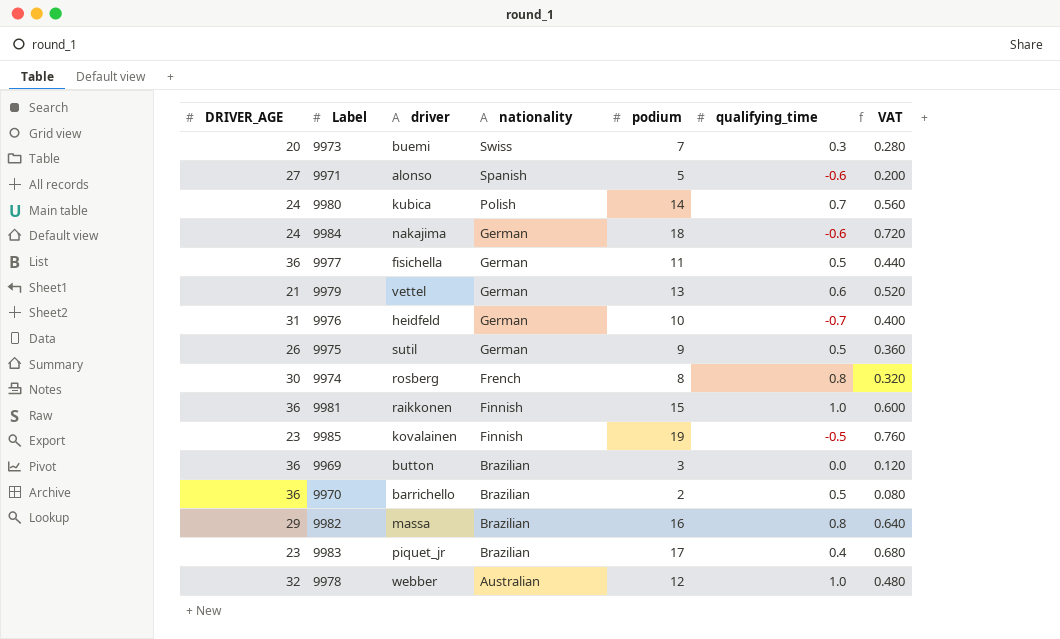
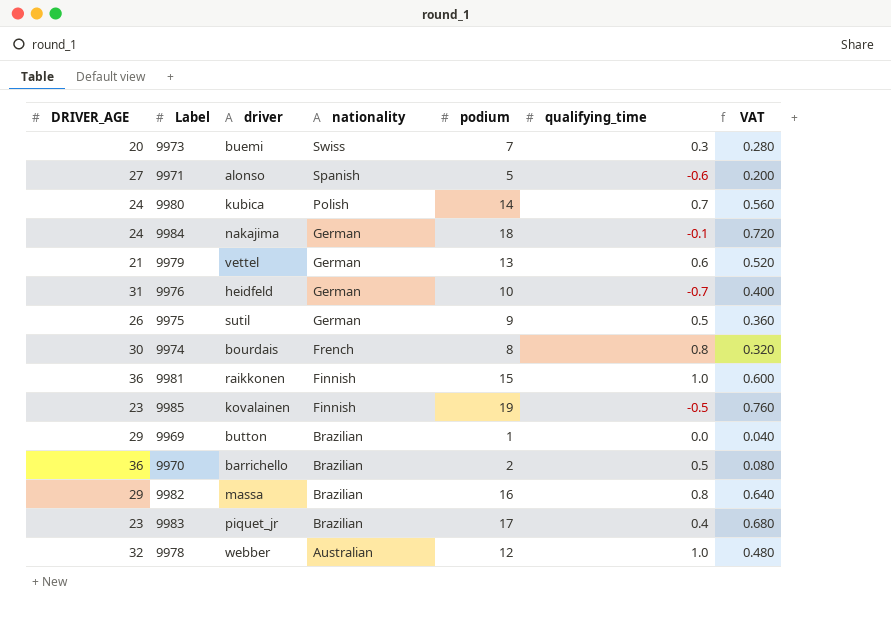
row 9977: 36 | fisichella | German | 11 | 0.5 | 0.440 -> none
9984 | qualifying_time: -0.6 -> -0.1
9974 | driver: rosberg -> bourdais
9969 | DRIVER_AGE: 36 -> 29
9969 | podium: 3 -> 1
9969 | VAT: 0.120 -> 0.040

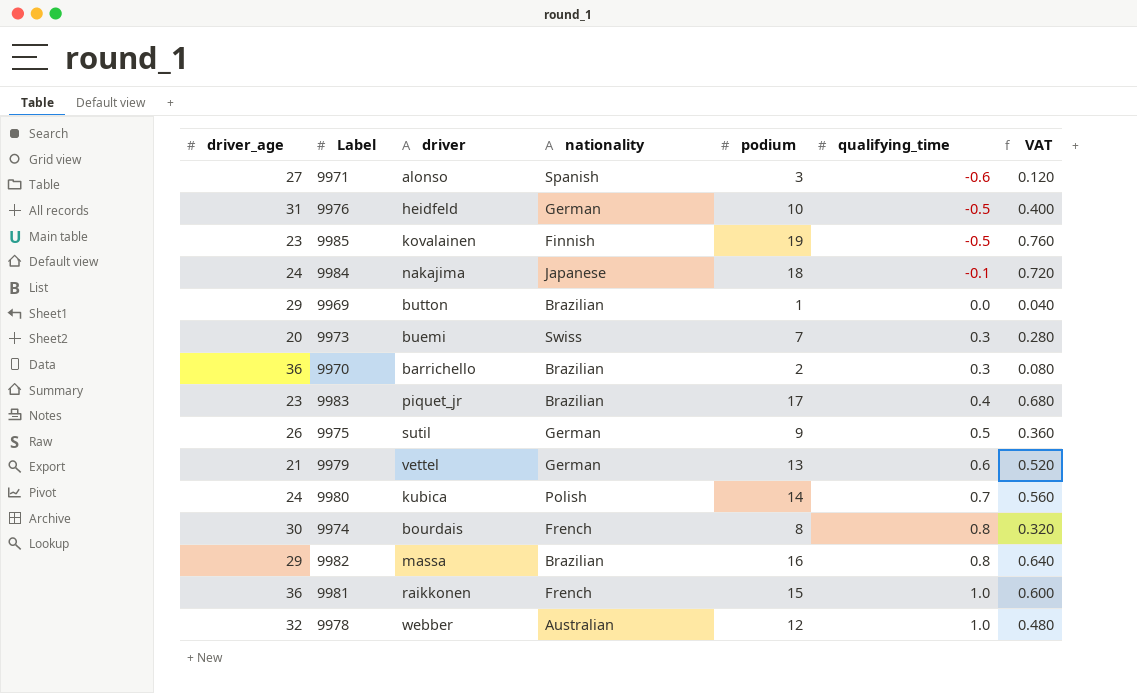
row order: nationality descending -> qualifying_time ascending
column name: DRIVER_AGE -> driver_age
9971 | podium: 5 -> 3
9971 | VAT: 0.200 -> 0.120
9976 | qualifying_time: -0.7 -> -0.5
9984 | nationality: German -> Japanese
9970 | qualifying_time: 0.5 -> 0.3
9981 | nationality: Finnish -> French

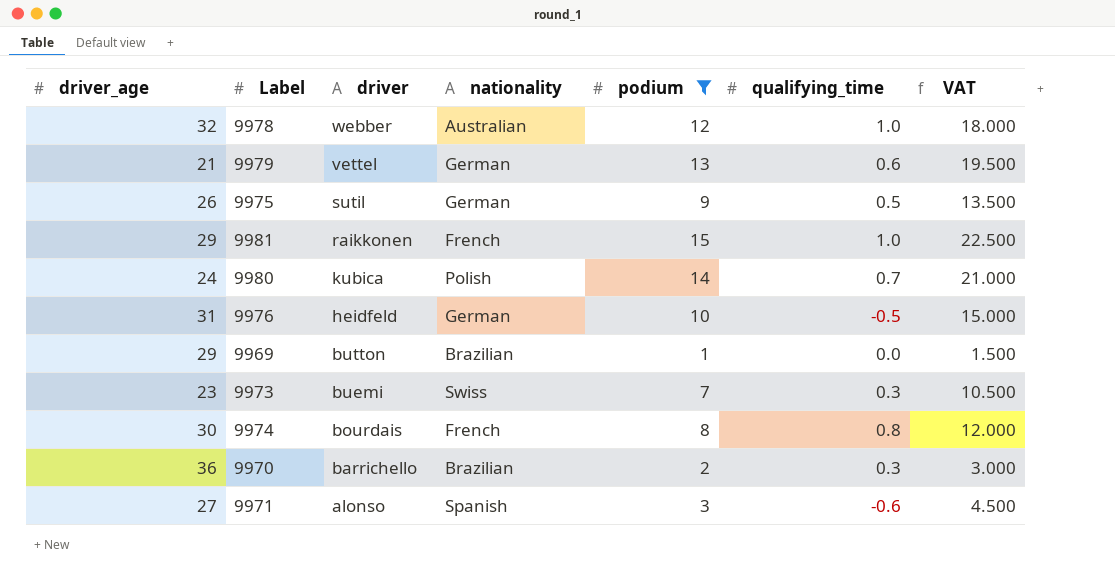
filter: none -> podium <= 15
row order: qualifying_time ascending -> driver descending
column VAT | formula: [podium] * 0.04 -> [podium] * 1.5
9981 | driver_age: 36 -> 29
9973 | driver_age: 20 -> 23

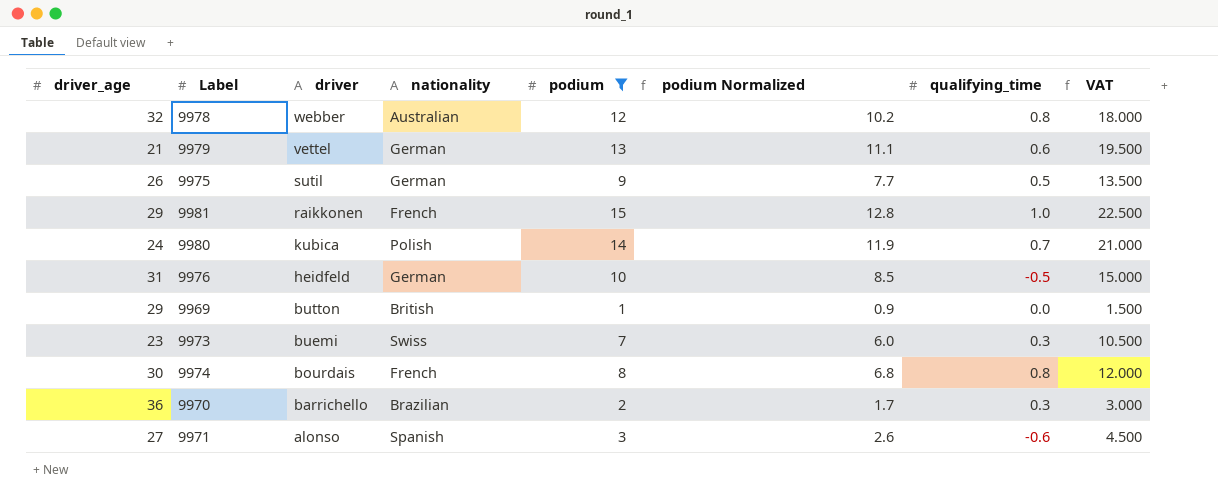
column podium Normalized | formula: none -> [podium] * 0.85
9978 | qualifying_time: 1.0 -> 0.8
9969 | nationality: Brazilian -> British

